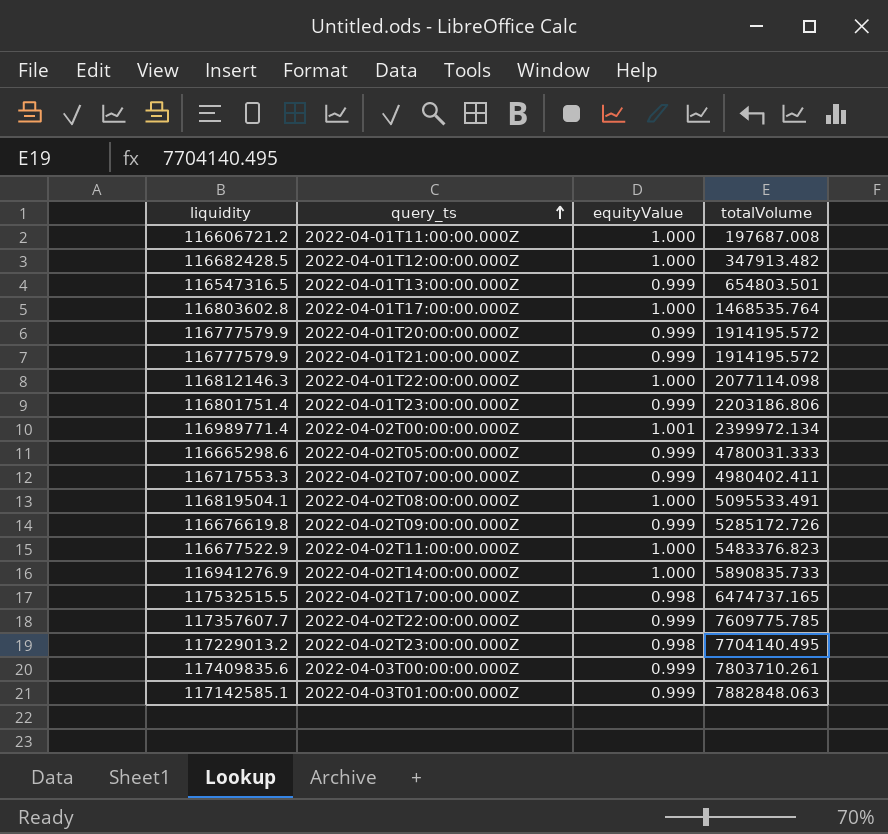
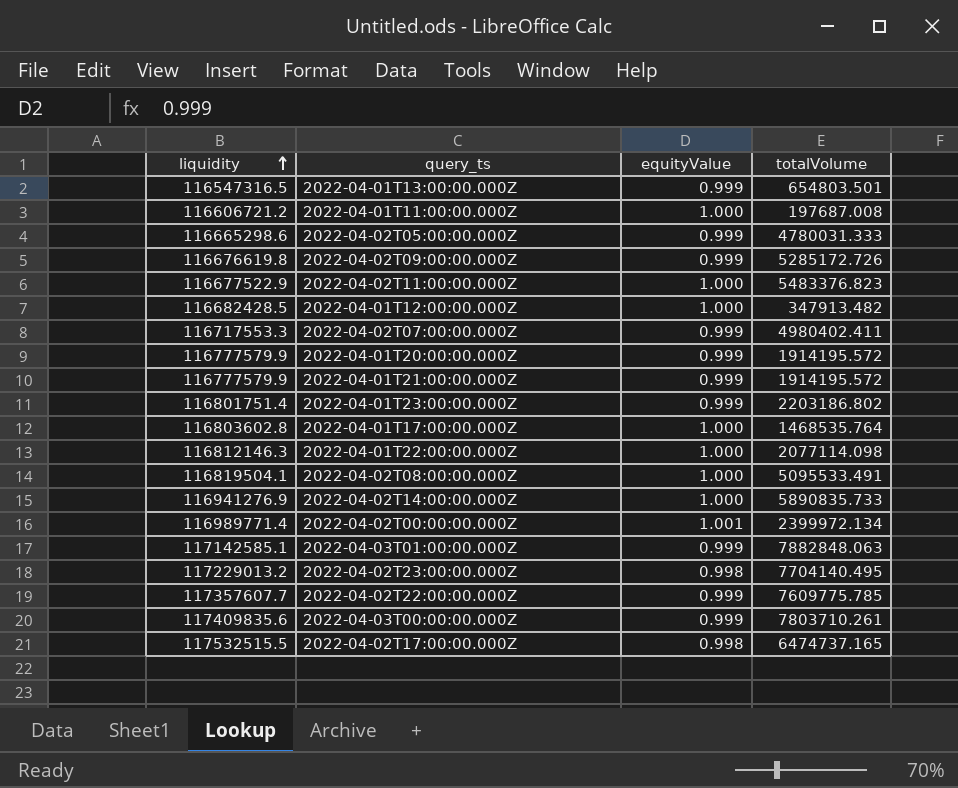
row order: query_ts ascending -> liquidity ascending
2022-04-01T23:00:00.000Z | totalVolume: 2203186.806 -> 2203186.802

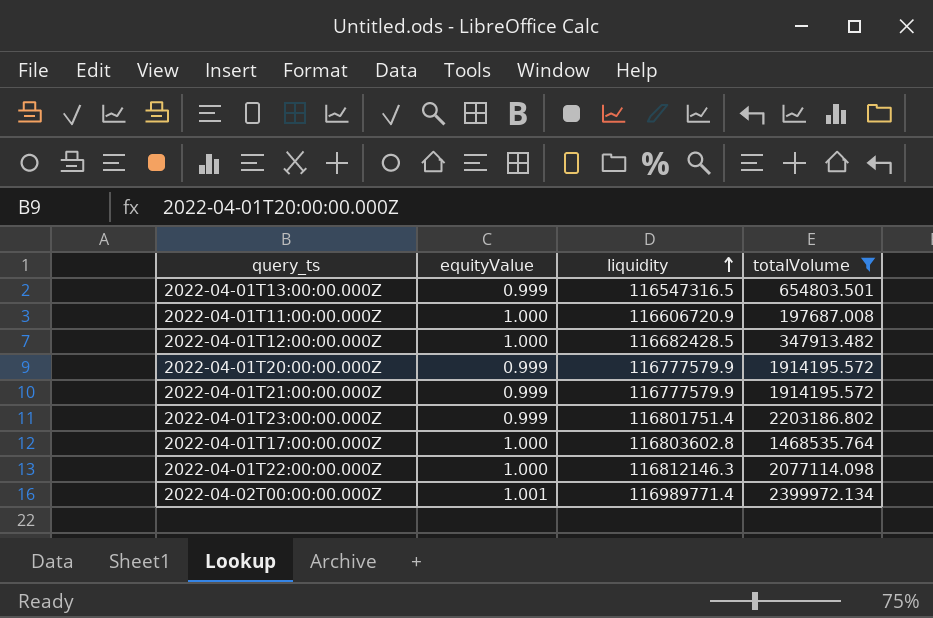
filter: none -> totalVolume <= 2399972.134
column liquidity | position: 1 -> 3
2022-04-01T11:00:00.000Z | liquidity: 116606721.2 -> 116606720.9

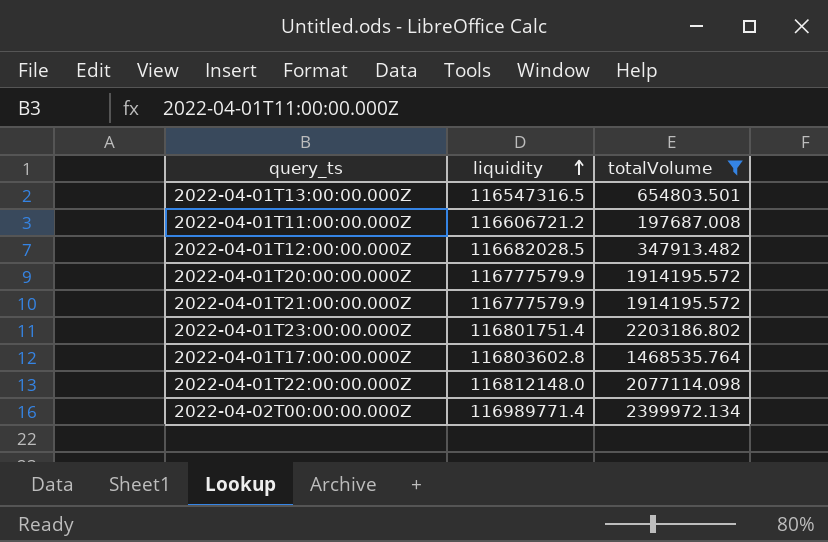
column equityValue | position: 2 -> none
2022-04-01T11:00:00.000Z | liquidity: 116606720.9 -> 116606721.2
2022-04-01T12:00:00.000Z | liquidity: 116682428.5 -> 116682028.5
2022-04-01T22:00:00.000Z | liquidity: 116812146.3 -> 116812148.0

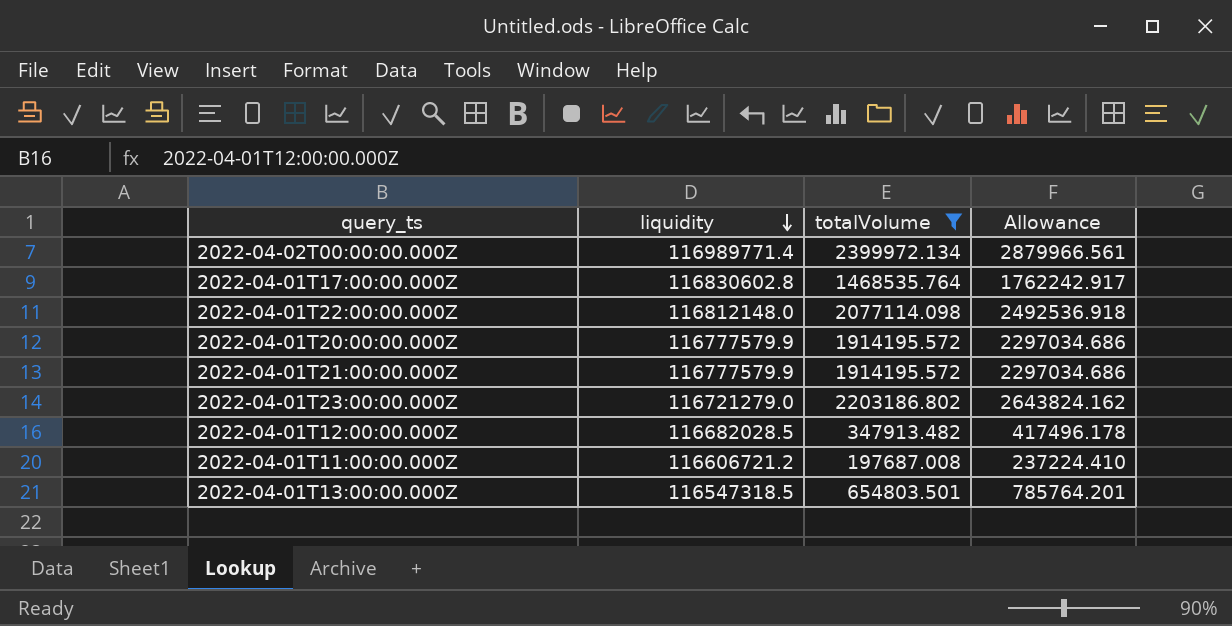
row order: liquidity ascending -> liquidity descending
column Allowance | formula: none -> [totalVolume] * 1.2
2022-04-01T17:00:00.000Z | liquidity: 116803602.8 -> 116830602.8
2022-04-01T23:00:00.000Z | liquidity: 116801751.4 -> 116721279.0
2022-04-01T13:00:00.000Z | liquidity: 116547316.5 -> 116547318.5

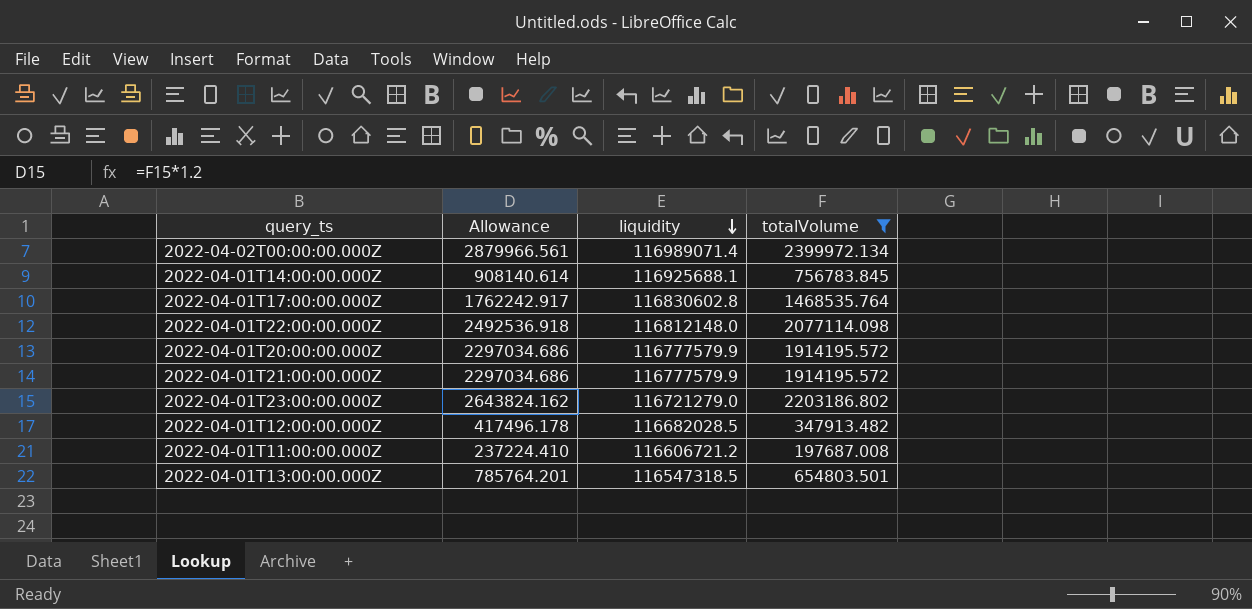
column Allowance | position: 4 -> 2
2022-04-02T00:00:00.000Z | liquidity: 116989771.4 -> 116989071.4
row 2022-04-01T14:00:00.000Z: none -> 908140.614 | 116925688.1 | 756783.845

